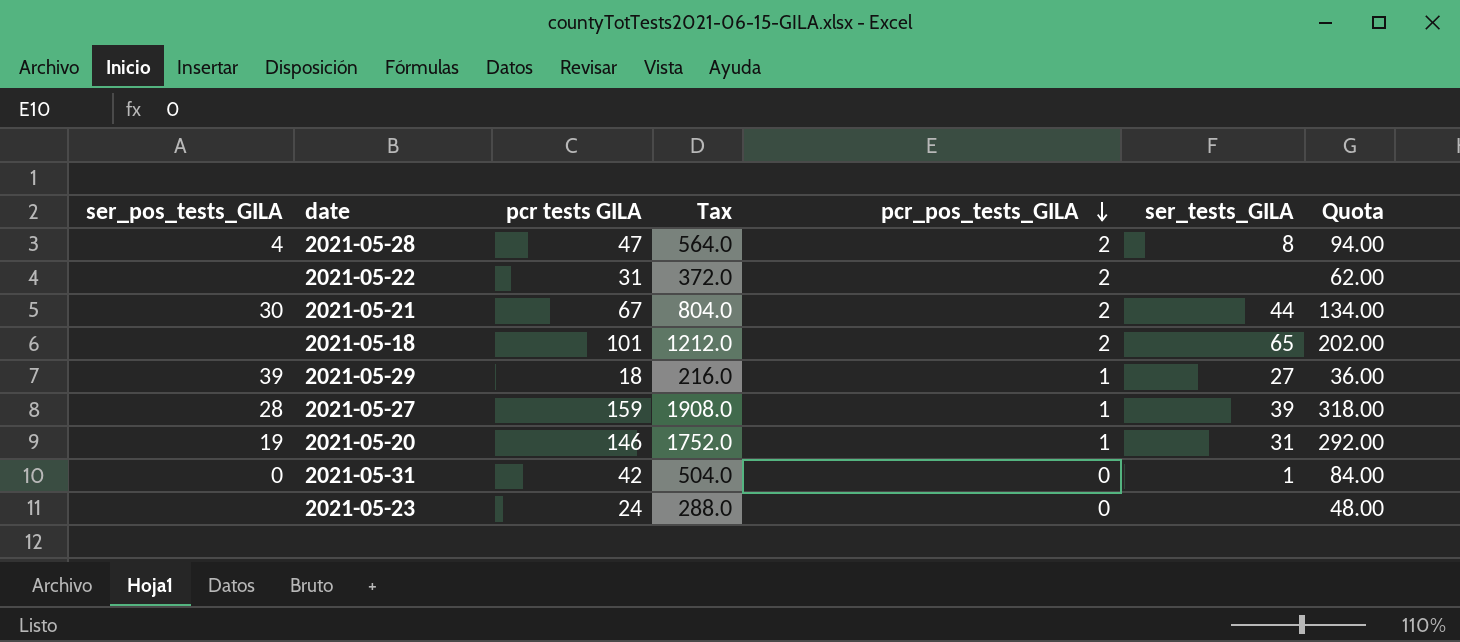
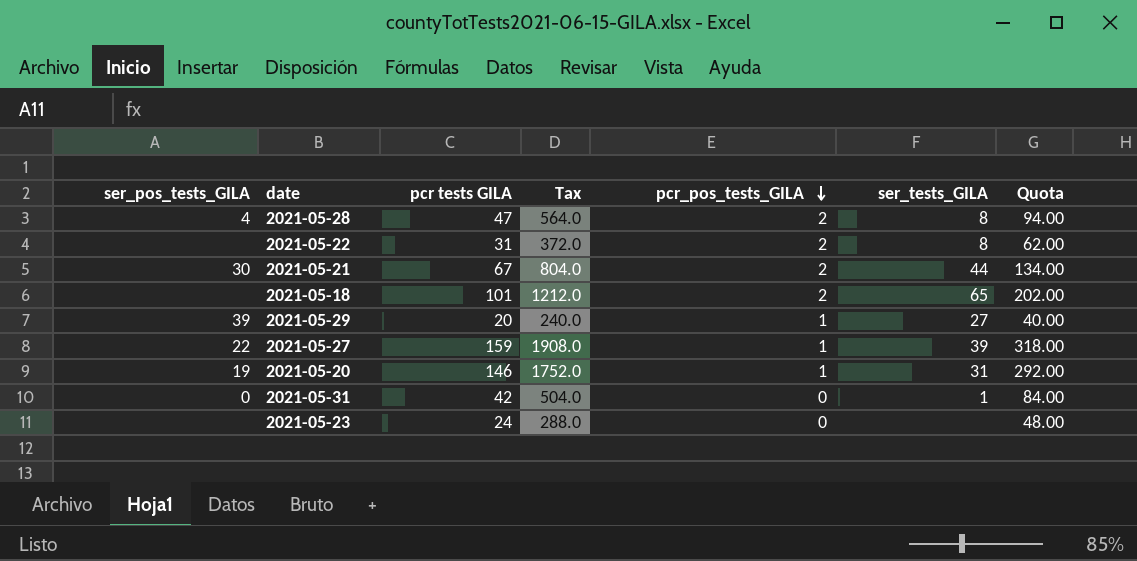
2021-05-22 | ser_tests_GILA: none -> 8
2021-05-29 | pcr tests GILA: 18 -> 20
2021-05-29 | Tax: 216.0 -> 240.0
2021-05-29 | Quota: 36.00 -> 40.00
2021-05-27 | ser_pos_tests_GILA: 28 -> 22

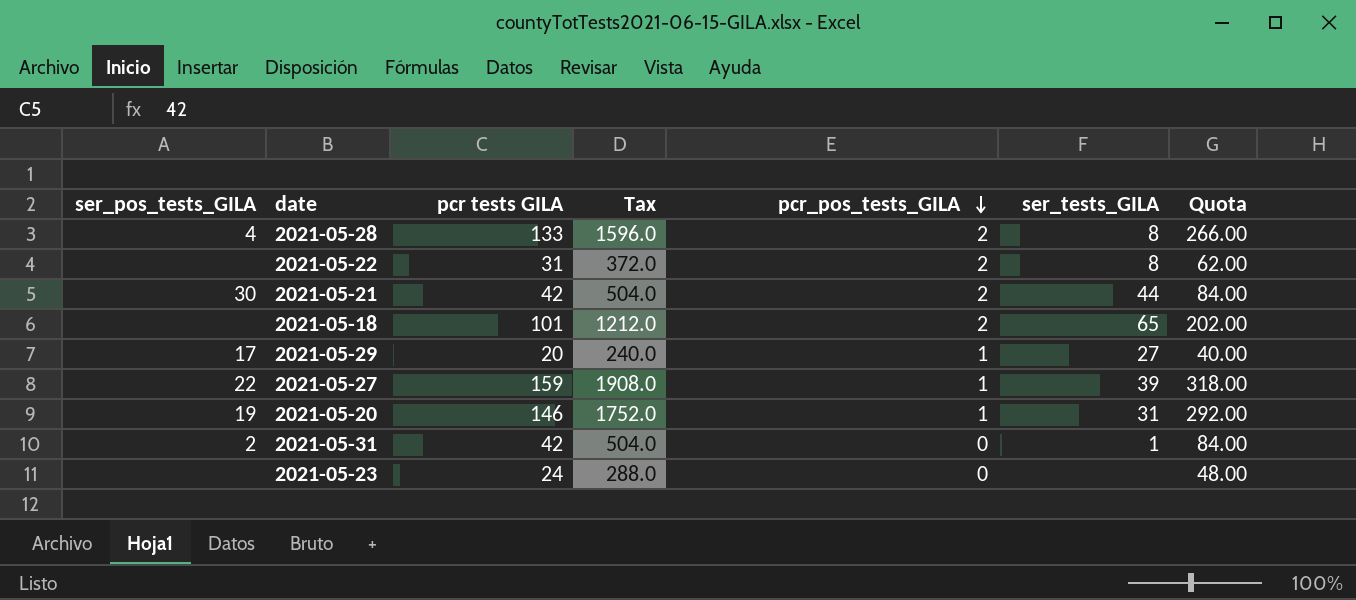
2021-05-28 | pcr tests GILA: 47 -> 133
2021-05-28 | Tax: 564.0 -> 1596.0
2021-05-28 | Quota: 94.00 -> 266.00
2021-05-21 | pcr tests GILA: 67 -> 42
2021-05-21 | Tax: 804.0 -> 504.0
2021-05-21 | Quota: 134.00 -> 84.00
2021-05-29 | ser_pos_tests_GILA: 39 -> 17
2021-05-31 | ser_pos_tests_GILA: 0 -> 2

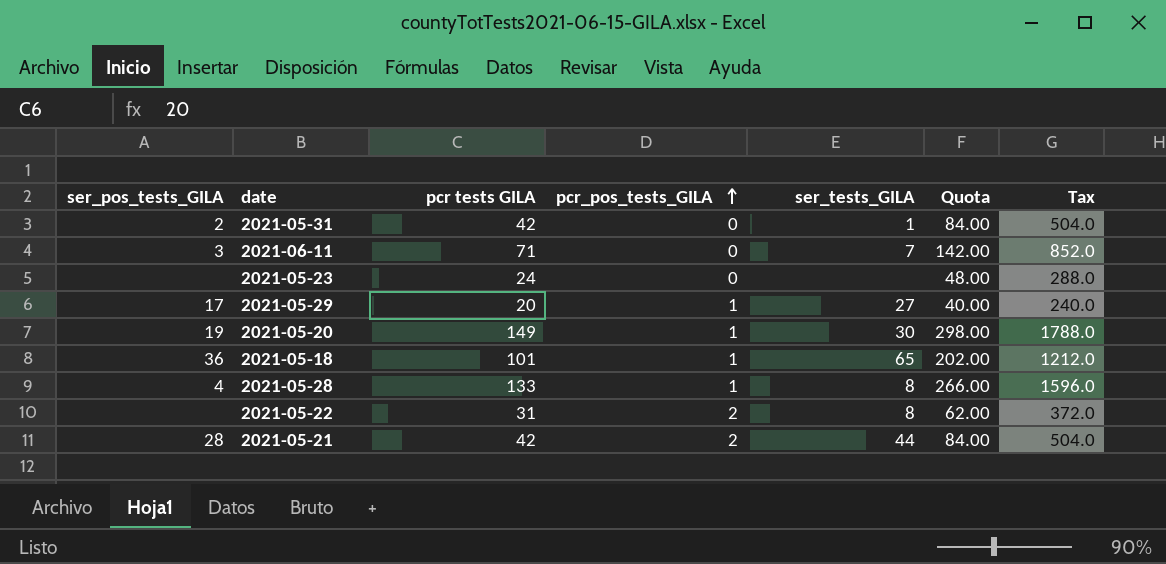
row order: pcr_pos_tests_GILA descending -> pcr_pos_tests_GILA ascending
column Tax | position: 4 -> 7
row 2021-05-27: 22 | 159 | 1908.0 | 1 | 39 | 318.00 -> none
row 2021-06-11: none -> 3 | 71 | 0 | 7 | 142.00 | 852.0
2021-05-20 | pcr tests GILA: 146 -> 149
2021-05-20 | ser_tests_GILA: 31 -> 30
2021-05-20 | Quota: 292.00 -> 298.00
2021-05-20 | Tax: 1752.0 -> 1788.0
2021-05-18 | ser_pos_tests_GILA: none -> 36
2021-05-18 | pcr_pos_tests_GILA: 2 -> 1
2021-05-28 | pcr_pos_tests_GILA: 2 -> 1
2021-05-21 | ser_pos_tests_GILA: 30 -> 28

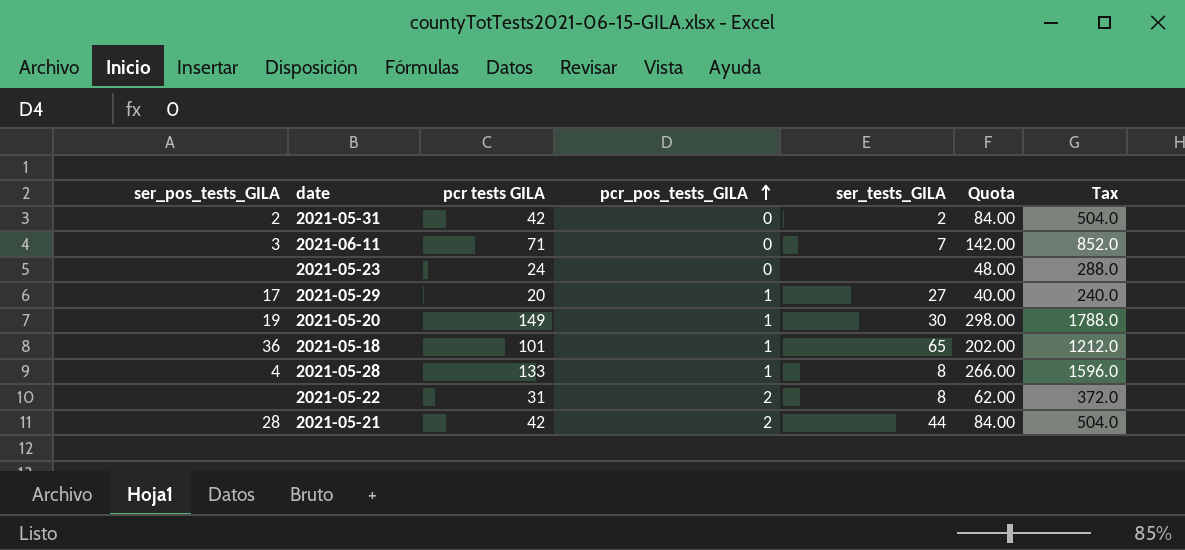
2021-05-31 | ser_tests_GILA: 1 -> 2

